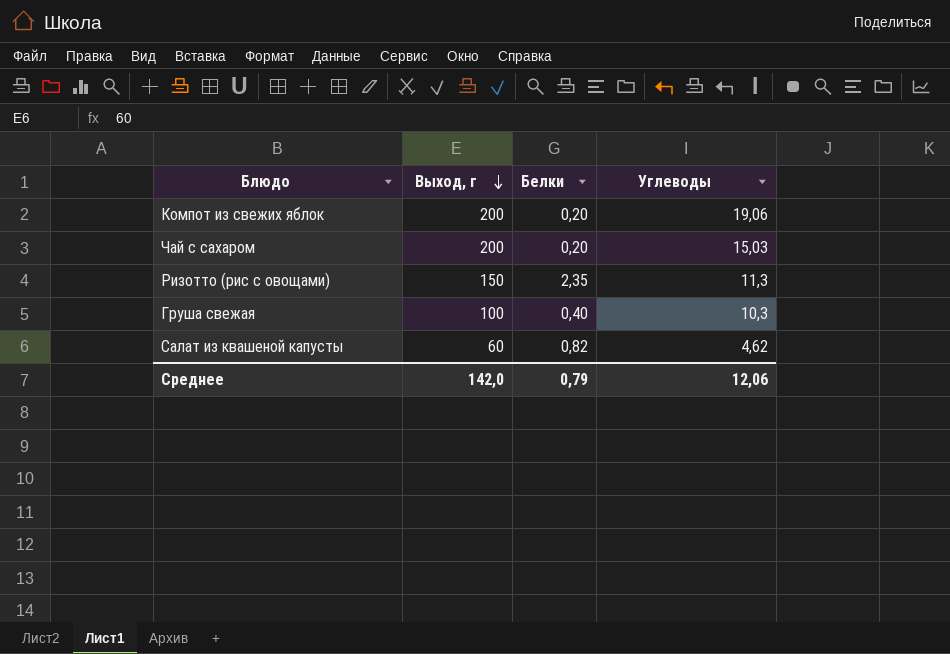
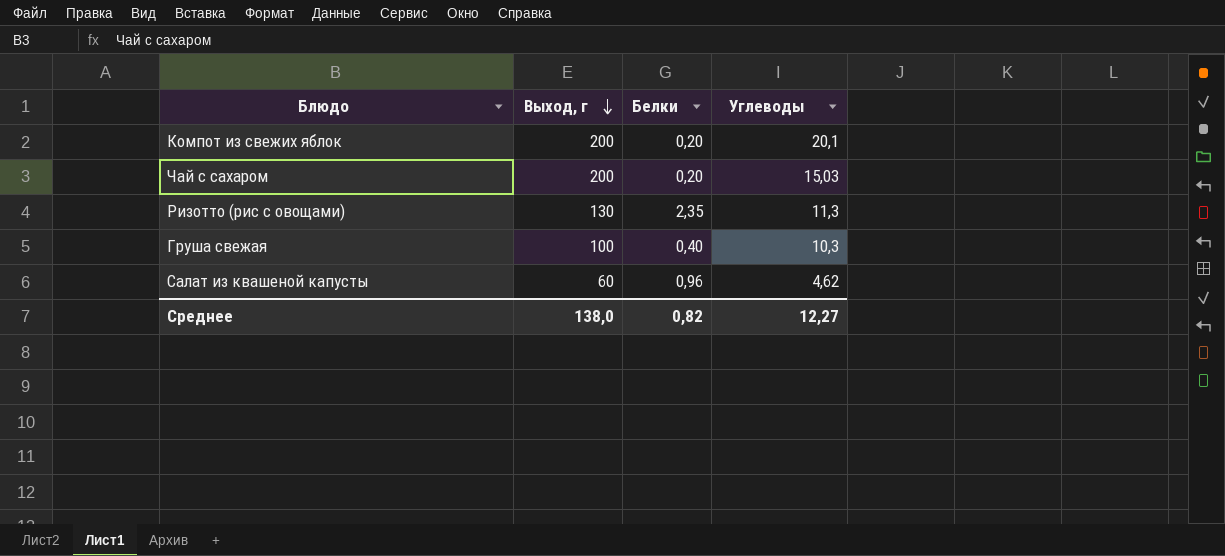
Компот из свежих яблок | Углеводы: 19,06 -> 20,1
Ризотто (рис с овощами) | Выход, г: 150 -> 130
Салат из квашеной капусты | Белки: 0,82 -> 0,96
Среднее | Выход, г: 142,0 -> 138,0
Среднее | Белки: 0,79 -> 0,82
Среднее | Углеводы: 12,06 -> 12,27

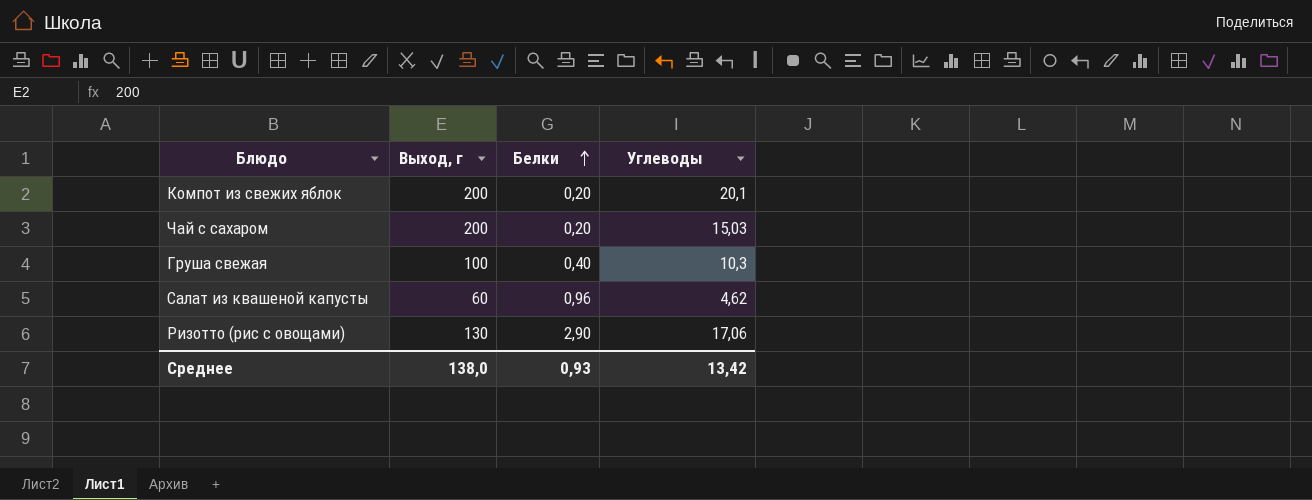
row order: Выход, г descending -> Белки ascending
Ризотто (рис с овощами) | Белки: 2,35 -> 2,90
Ризотто (рис с овощами) | Углеводы: 11,3 -> 17,06
Среднее | Белки: 0,82 -> 0,93
Среднее | Углеводы: 12,27 -> 13,42

